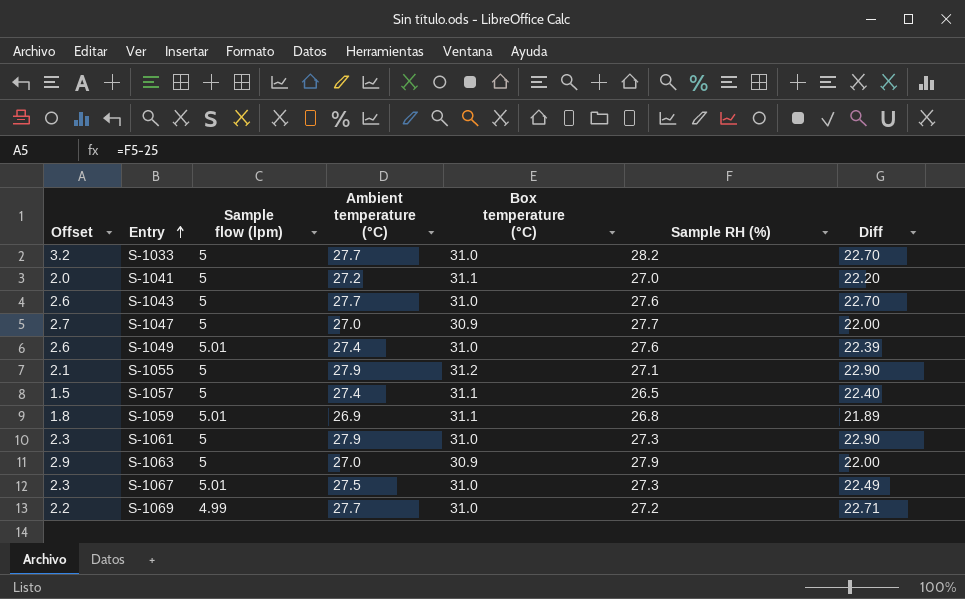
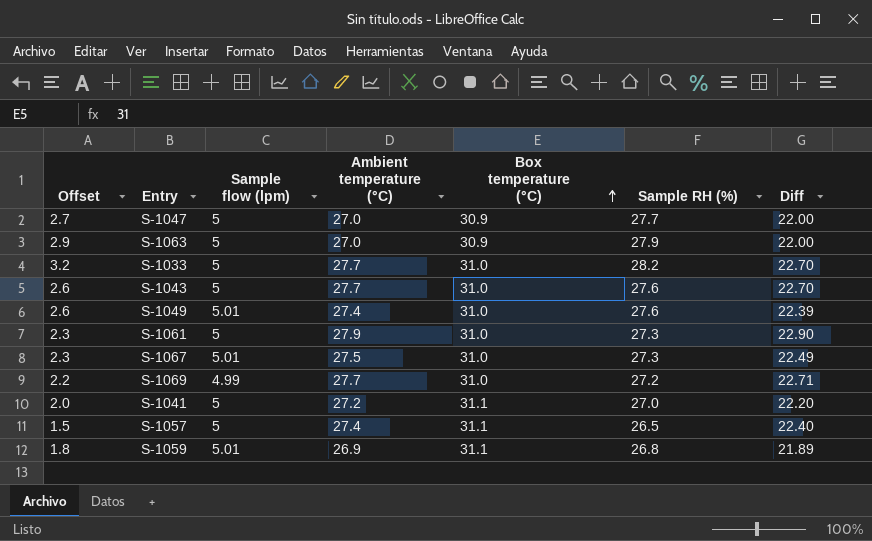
row order: Entry ascending -> Box temperature (°C) ascending
row S-1055: 2.1 | 5 | 27.9 | 31.2 | 27.1 | 22.90 -> none

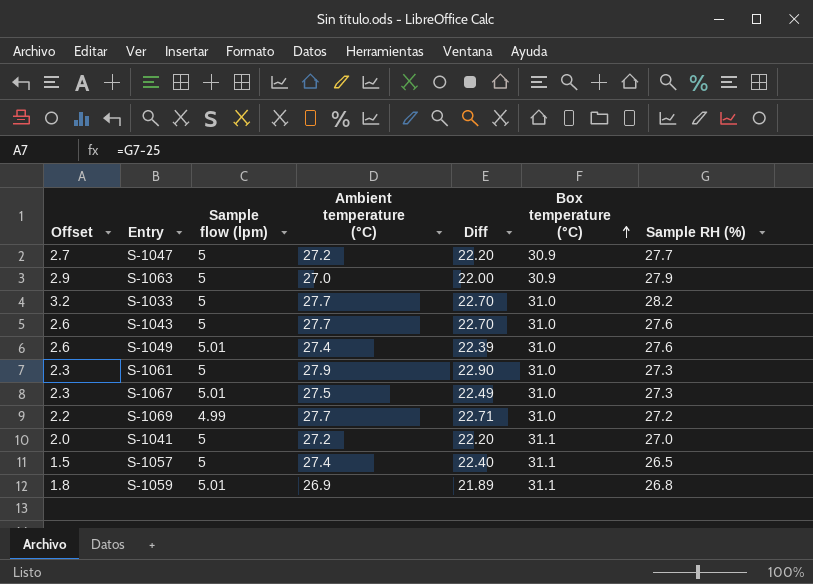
column Diff | position: 7 -> 5
S-1047 | Ambient temperature (°C): 27.0 -> 27.2
S-1047 | Diff: 22.00 -> 22.20

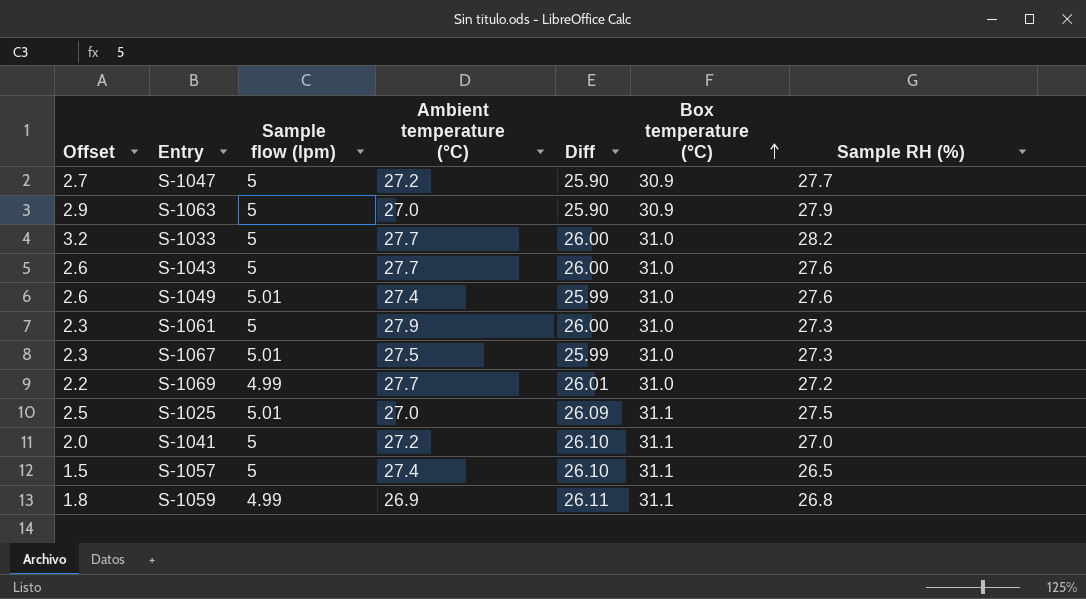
column Diff | formula: [Ambient temperature (°C)] - [Sample flow (lpm)] -> [Box temperature (°C)] - [Sample flow (lpm)]
row S-1025: none -> 2.5 | 5.01 | 27.0 | 26.09 | 31.1 | 27.5
S-1059 | Sample flow (lpm): 5.01 -> 4.99

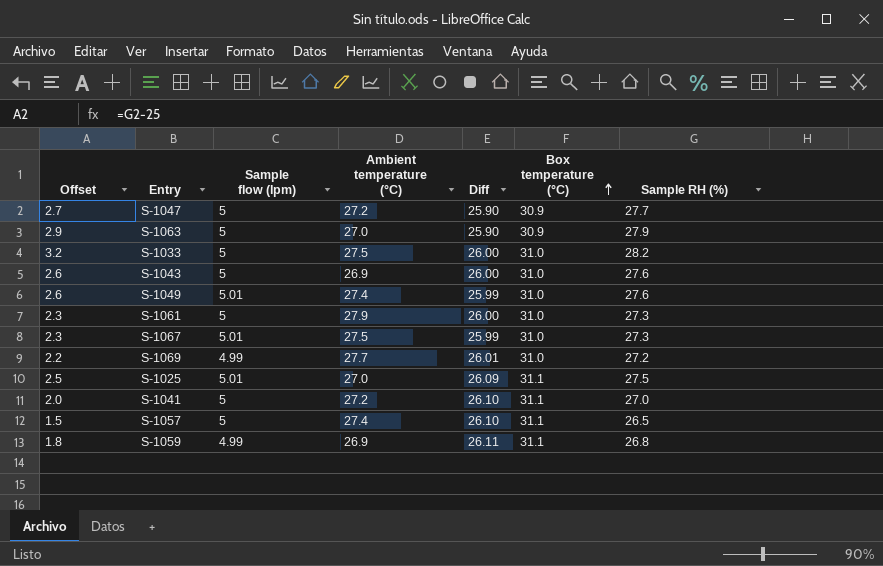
S-1033 | Ambient temperature (°C): 27.7 -> 27.5
S-1043 | Ambient temperature (°C): 27.7 -> 26.9

